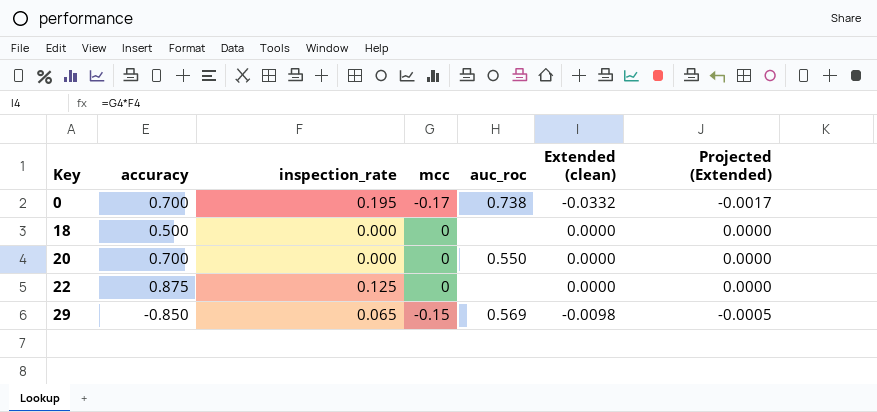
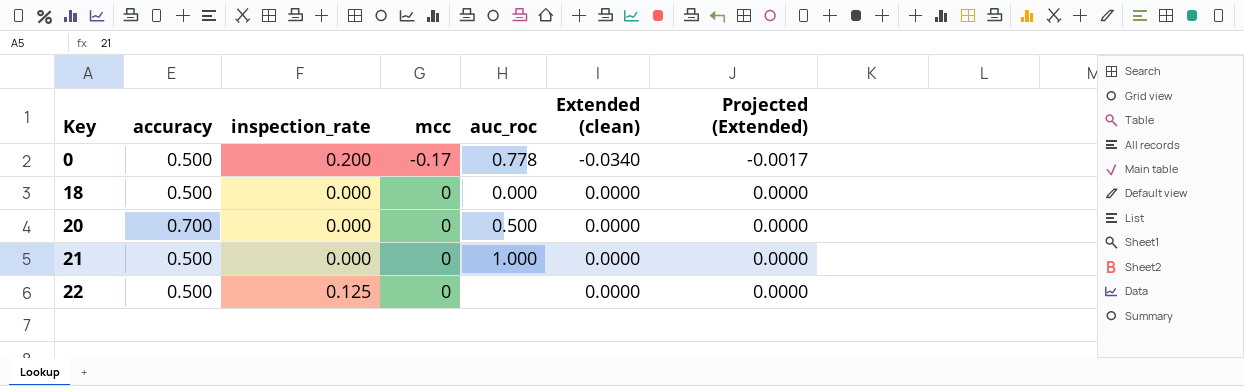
row 29: -0.850 | 0.065 | -0.15 | 0.569 | -0.0098 | -0.0005 -> none
0 | accuracy: 0.700 -> 0.500
0 | inspection_rate: 0.195 -> 0.200
0 | auc_roc: 0.738 -> 0.778
0 | Extended (clean): -0.0332 -> -0.0340
18 | auc_roc: none -> 0.000
20 | auc_roc: 0.550 -> 0.500
row 21: none -> 0.500 | 0.000 | 0 | 1.000 | 0.0000 | 0.0000
22 | accuracy: 0.875 -> 0.500

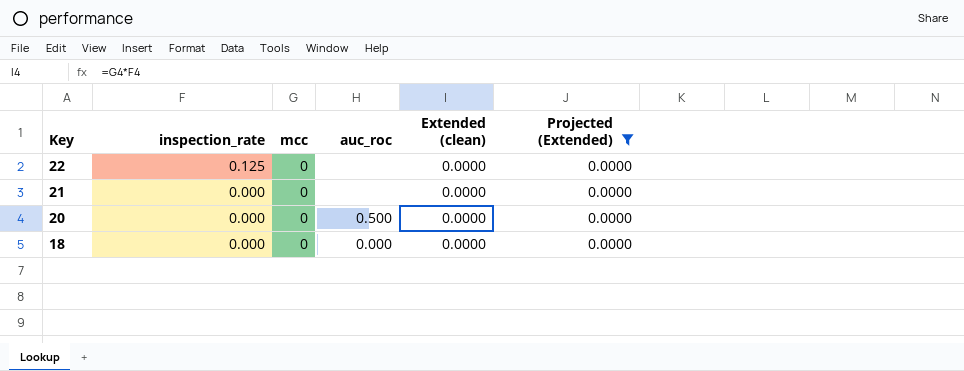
filter: none -> Projected (Extended) = 0.0000
row order: Key ascending -> Key descending
column accuracy | position: 2 -> none
21 | auc_roc: 1.000 -> none

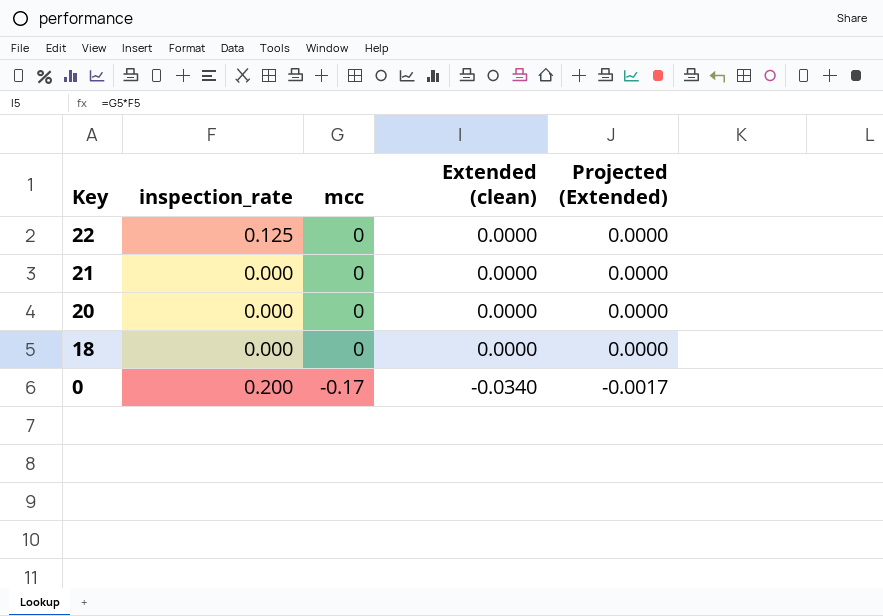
filter: Projected (Extended) = 0.0000 -> none
column auc_roc | position: 4 -> none

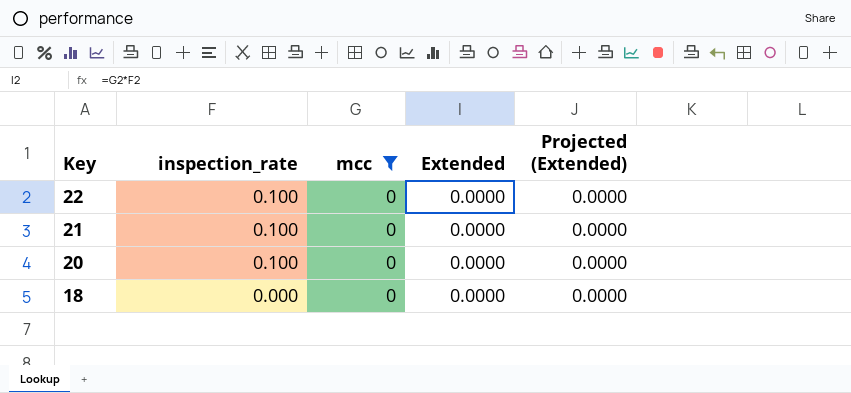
filter: none -> mcc = 0
column name: Extended (clean) -> Extended
22 | inspection_rate: 0.125 -> 0.100
21 | inspection_rate: 0.000 -> 0.100
20 | inspection_rate: 0.000 -> 0.100

